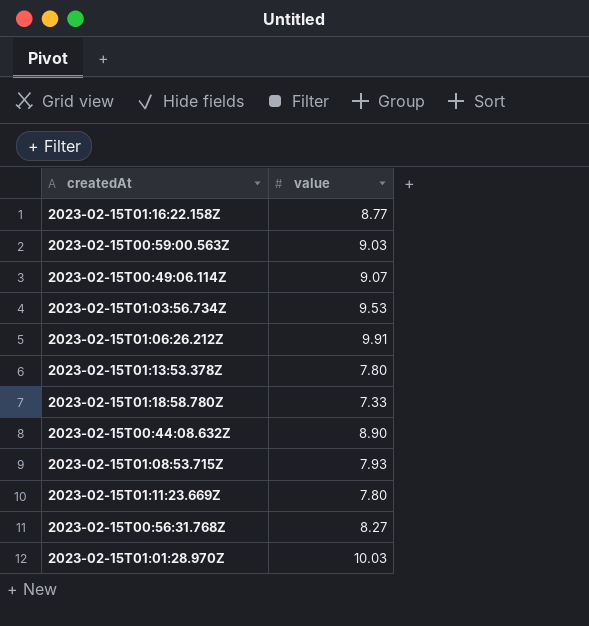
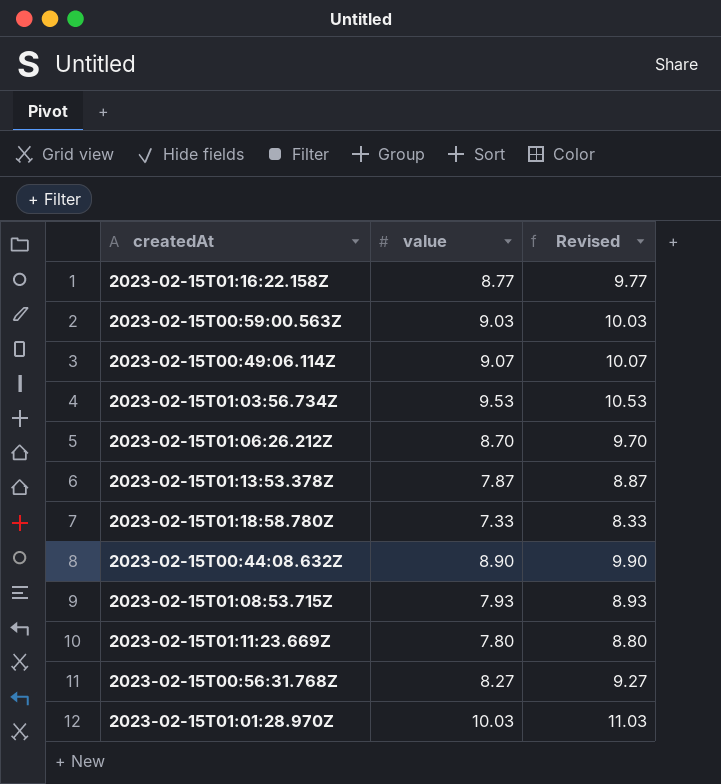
column Revised | formula: none -> [value] + 1
2023-02-15T01:06:26.212Z | value: 9.91 -> 8.70
2023-02-15T01:13:53.378Z | value: 7.80 -> 7.87

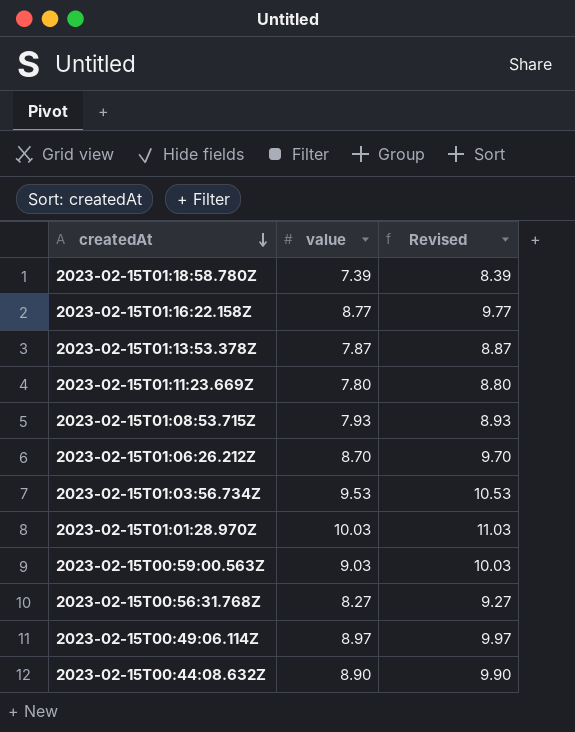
row order: none -> createdAt descending
2023-02-15T01:18:58.780Z | value: 7.33 -> 7.39
2023-02-15T01:18:58.780Z | Revised: 8.33 -> 8.39
2023-02-15T00:49:06.114Z | value: 9.07 -> 8.97
2023-02-15T00:49:06.114Z | Revised: 10.07 -> 9.97

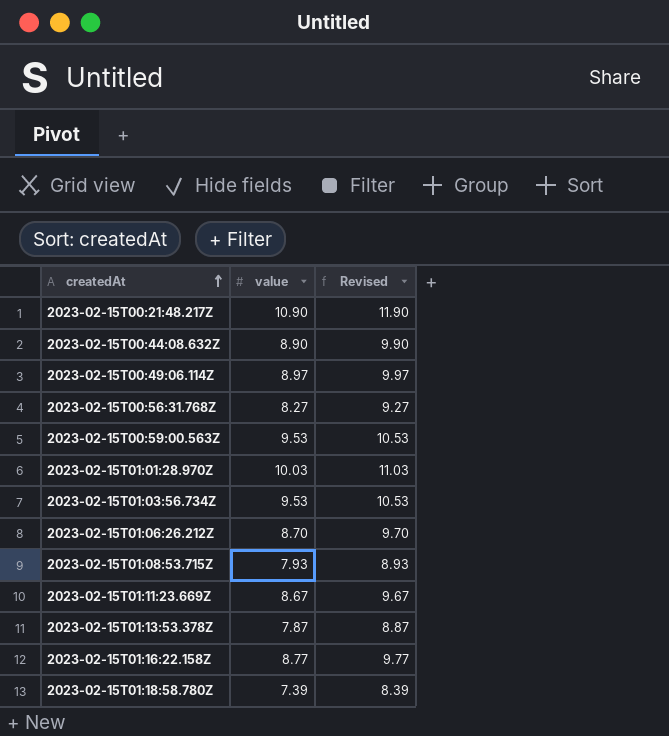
row order: createdAt descending -> createdAt ascending
row 2023-02-15T00:21:48.217Z: none -> 10.90 | 11.90
2023-02-15T00:59:00.563Z | value: 9.03 -> 9.53
2023-02-15T00:59:00.563Z | Revised: 10.03 -> 10.53
2023-02-15T01:11:23.669Z | value: 7.80 -> 8.67
2023-02-15T01:11:23.669Z | Revised: 8.80 -> 9.67

